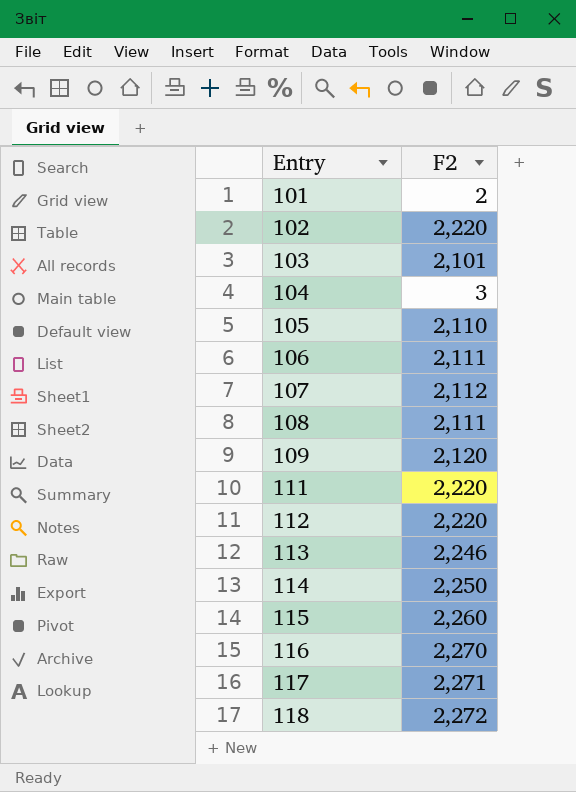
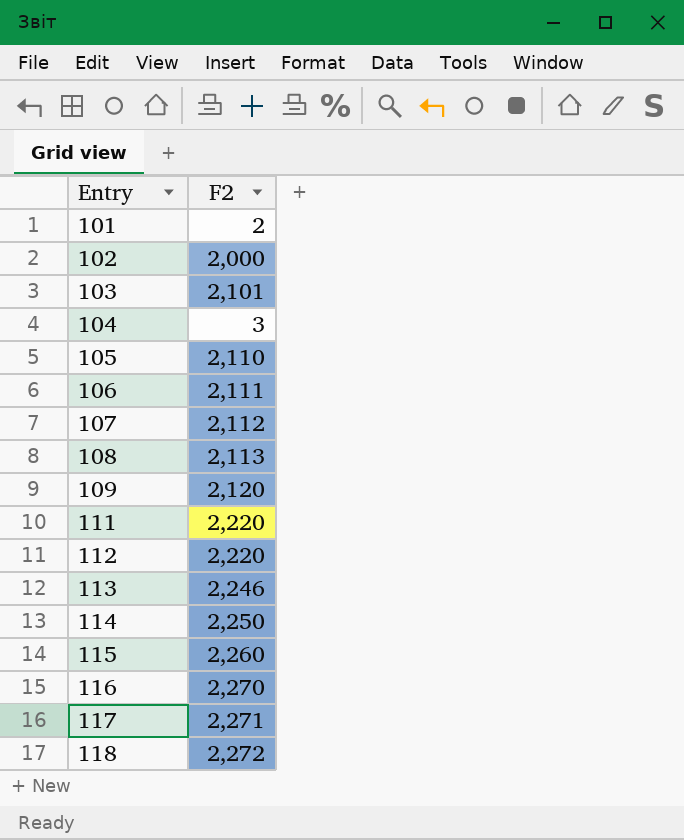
102 | F2: 2,220 -> 2,000
108 | F2: 2,111 -> 2,113

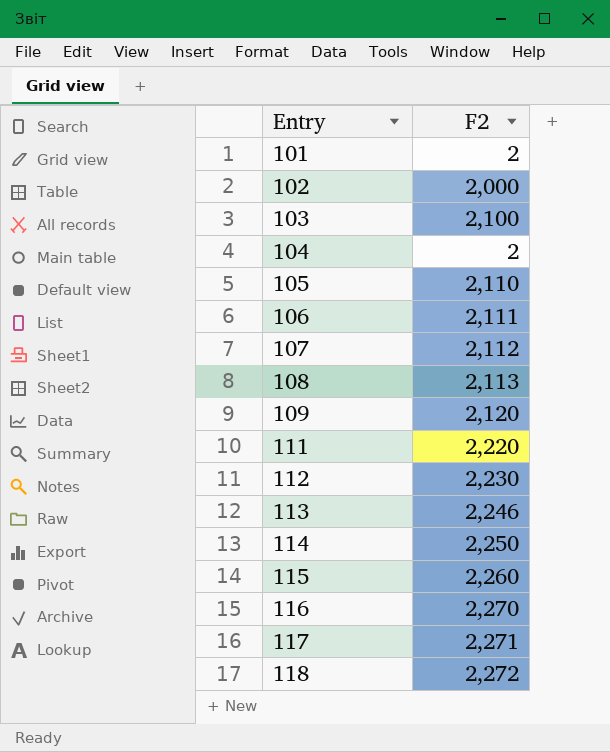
103 | F2: 2,101 -> 2,100
104 | F2: 3 -> 2
112 | F2: 2,220 -> 2,230

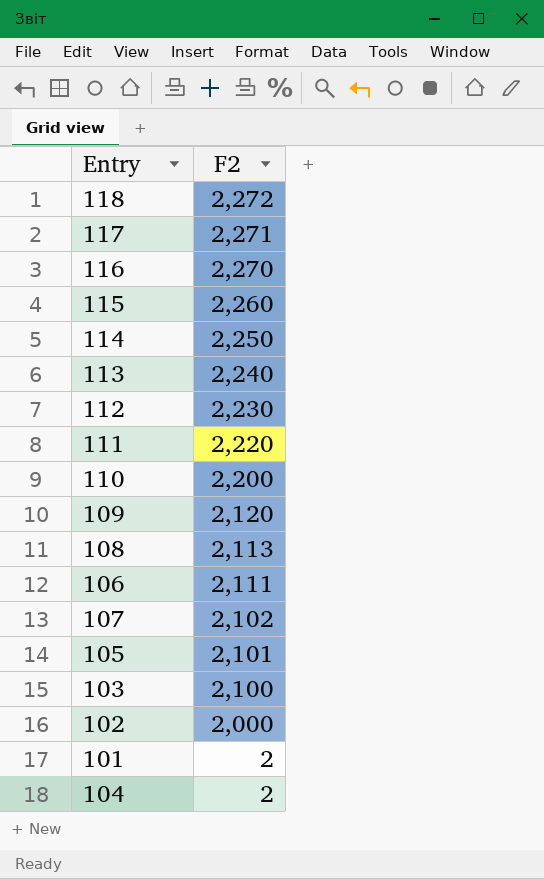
row order: Entry ascending -> F2 descending
113 | F2: 2,246 -> 2,240
row 110: none -> 2,200
107 | F2: 2,112 -> 2,102
105 | F2: 2,110 -> 2,101

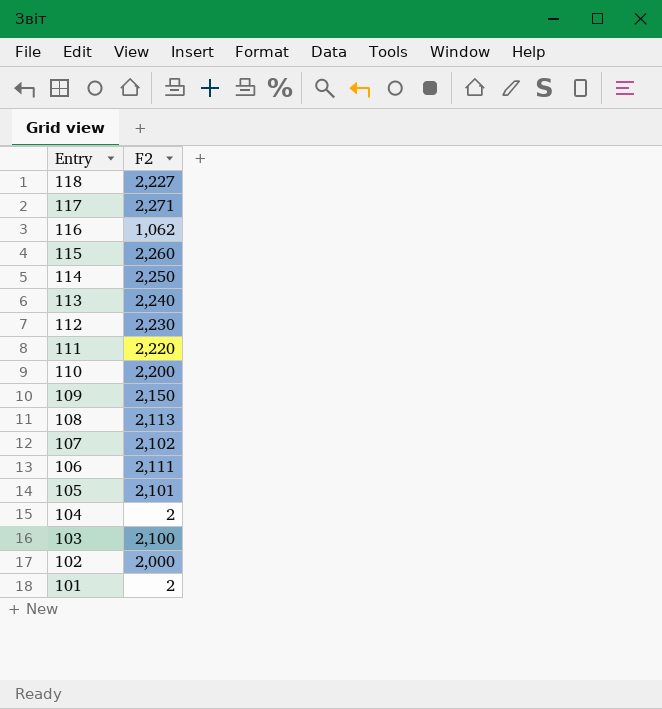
row order: F2 descending -> Entry descending
118 | F2: 2,272 -> 2,227
116 | F2: 2,270 -> 1,062
109 | F2: 2,120 -> 2,150

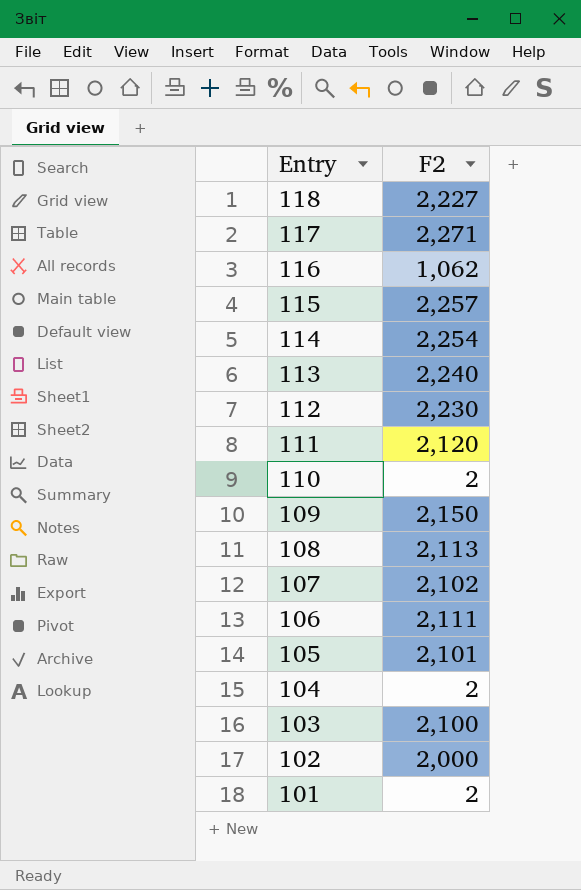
115 | F2: 2,260 -> 2,257
114 | F2: 2,250 -> 2,254
111 | F2: 2,220 -> 2,120
110 | F2: 2,200 -> 2

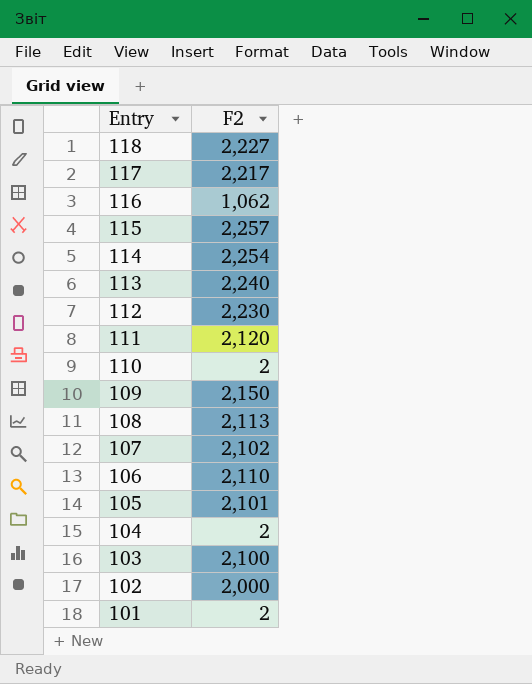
117 | F2: 2,271 -> 2,217
106 | F2: 2,111 -> 2,110

